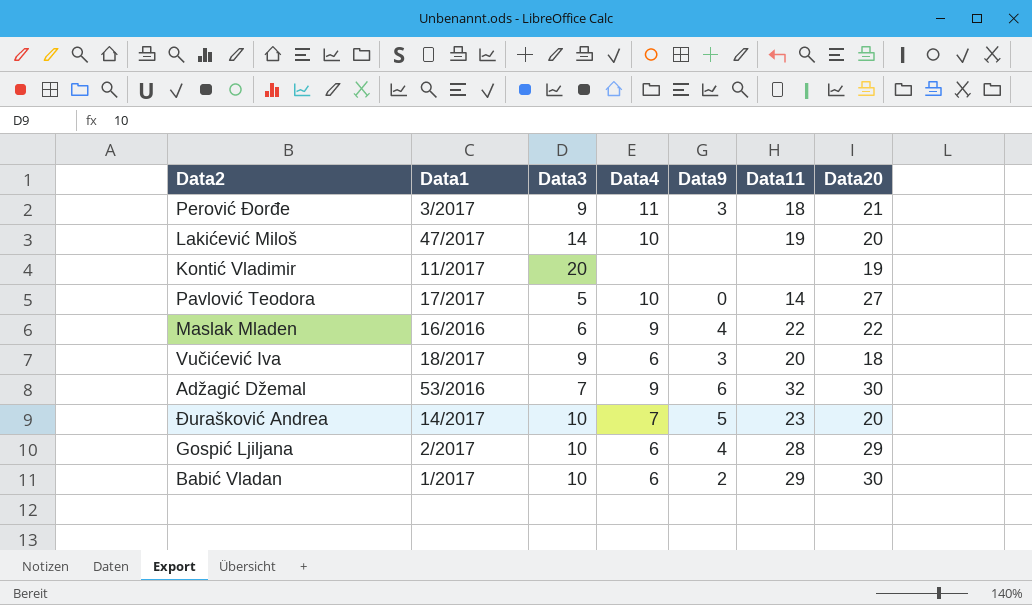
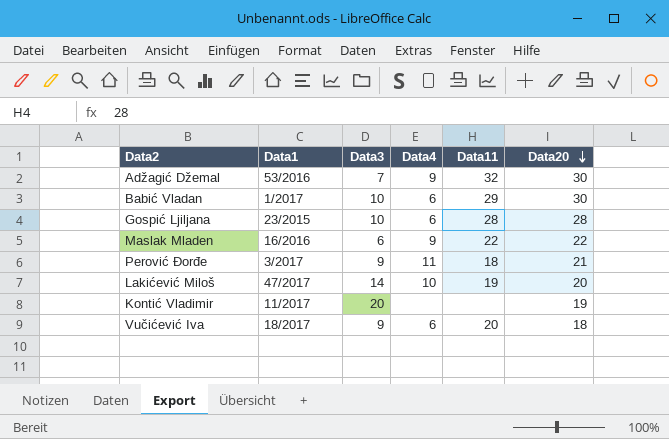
row order: none -> Data20 descending
column Data9 | position: 5 -> none
row Pavlović Teodora: 17/2017 | 5 | 10 | 0 | 14 | 27 -> none
row Đurašković Andrea: 14/2017 | 10 | 7 | 5 | 23 | 20 -> none
Gospić Ljiljana | Data1: 2/2017 -> 23/2015
Gospić Ljiljana | Data20: 29 -> 28

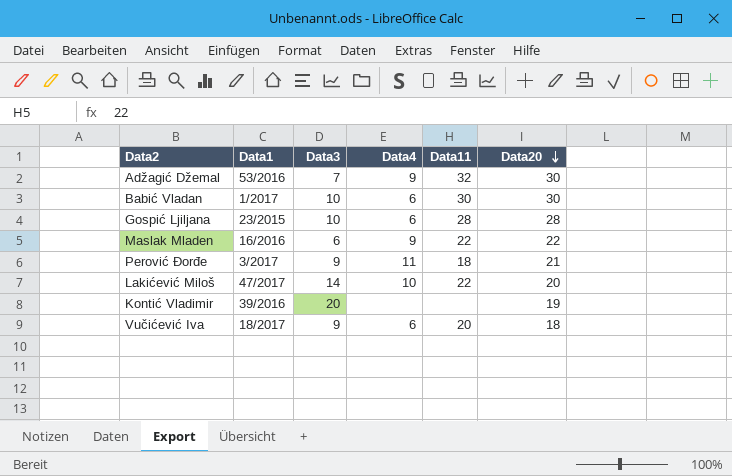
Babić Vladan | Data11: 29 -> 30
Lakićević Miloš | Data11: 19 -> 22
Kontić Vladimir | Data1: 11/2017 -> 39/2016

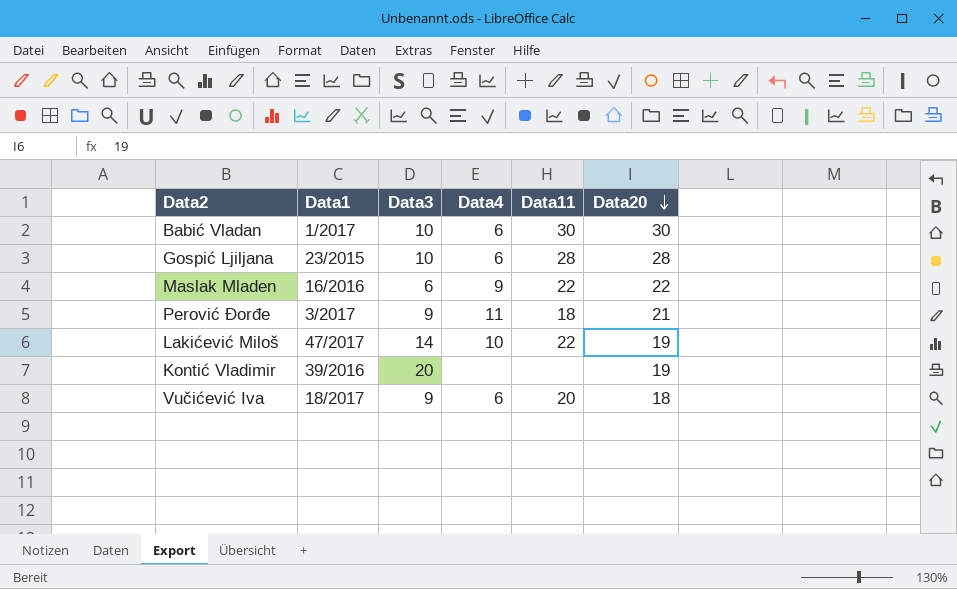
row Adžagić Džemal: 53/2016 | 7 | 9 | 32 | 30 -> none
Lakićević Miloš | Data20: 20 -> 19

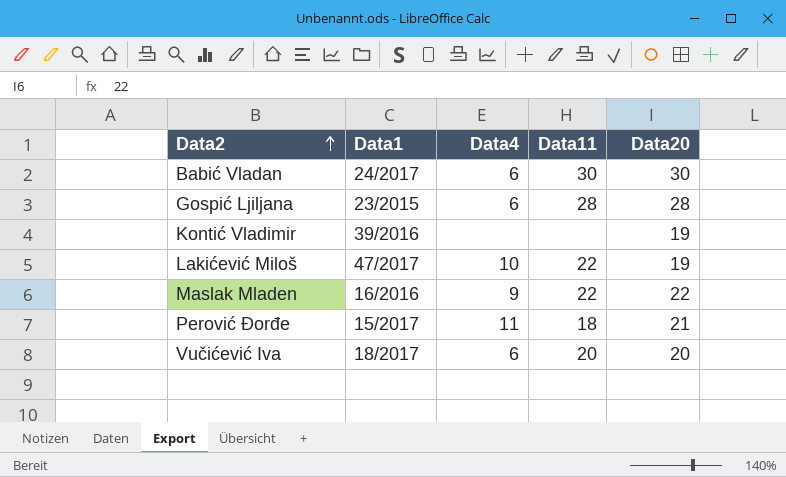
row order: Data20 descending -> Data2 ascending
column Data3 | position: 3 -> none
Babić Vladan | Data1: 1/2017 -> 24/2017
Perović Đorđe | Data1: 3/2017 -> 15/2017
Vučićević Iva | Data20: 18 -> 20

